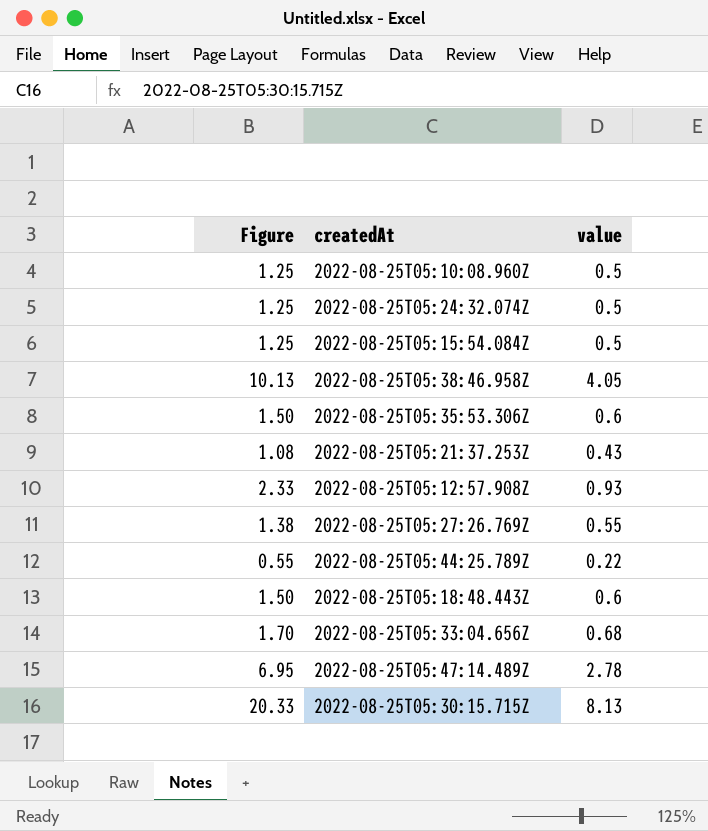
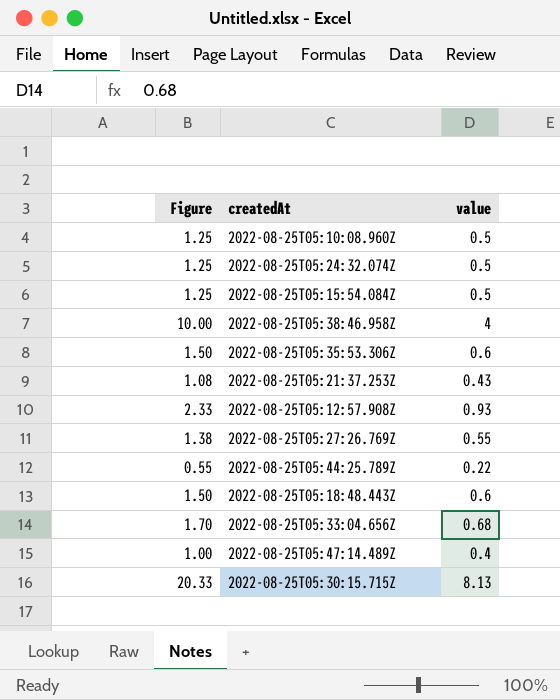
2022-08-25T05:38:46.958Z | Figure: 10.13 -> 10.00
2022-08-25T05:38:46.958Z | value: 4.05 -> 4
2022-08-25T05:47:14.489Z | Figure: 6.95 -> 1.00
2022-08-25T05:47:14.489Z | value: 2.78 -> 0.4

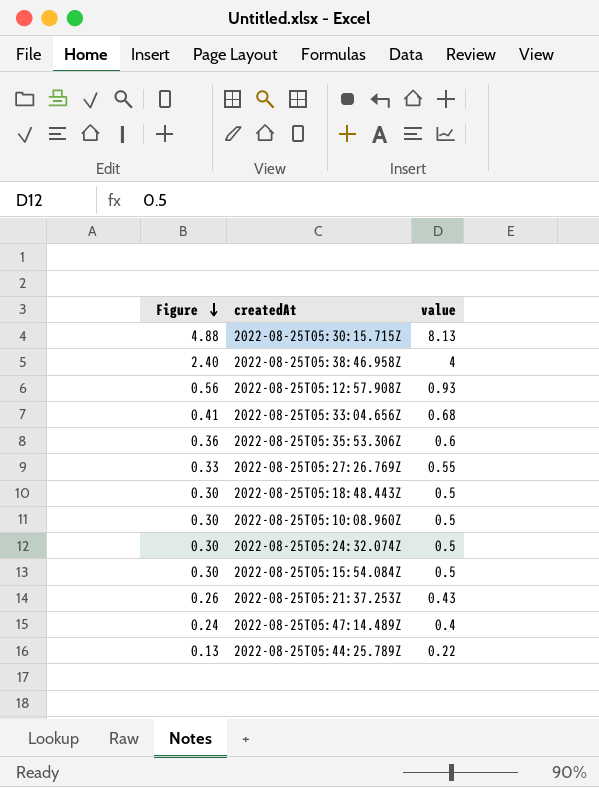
row order: none -> Figure descending
column Figure | formula: [value] * 2.5 -> [value] * 0.6
2022-08-25T05:18:48.443Z | value: 0.6 -> 0.5

